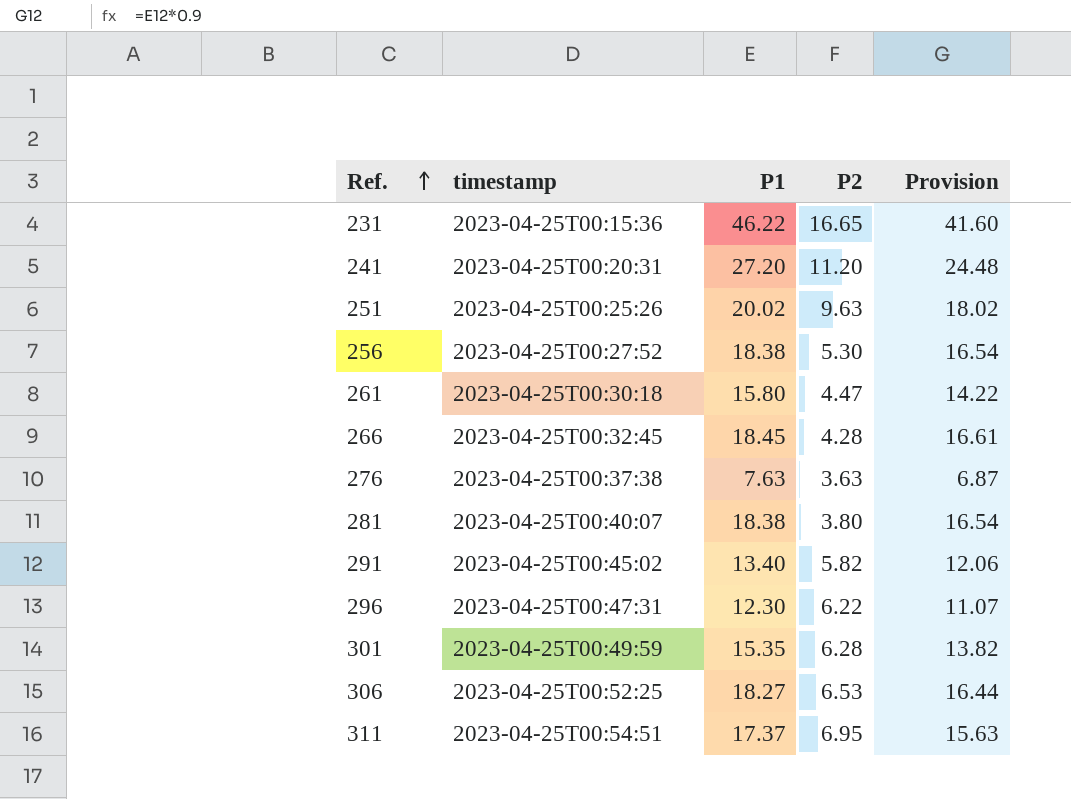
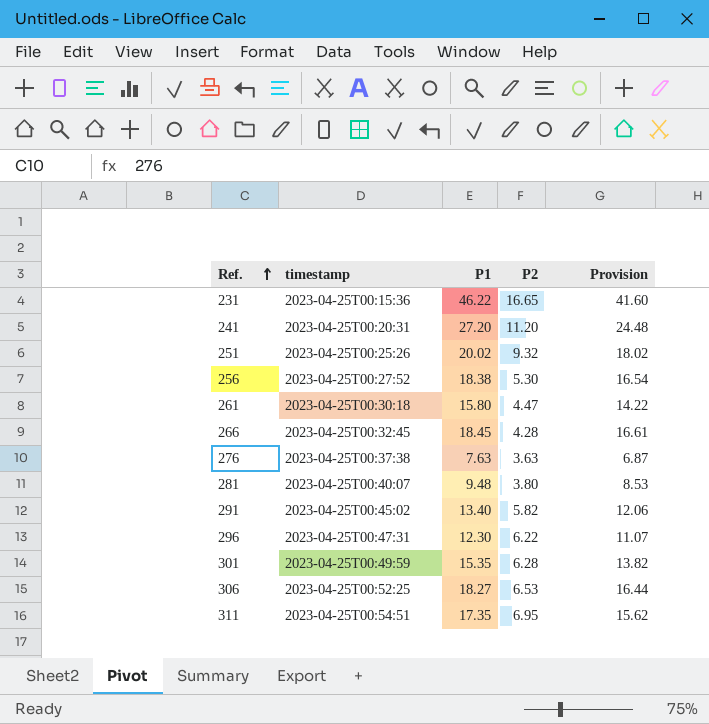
251 | P2: 9.63 -> 9.32
281 | P1: 18.38 -> 9.48
281 | Provision: 16.54 -> 8.53
311 | P1: 17.37 -> 17.35
311 | Provision: 15.63 -> 15.62

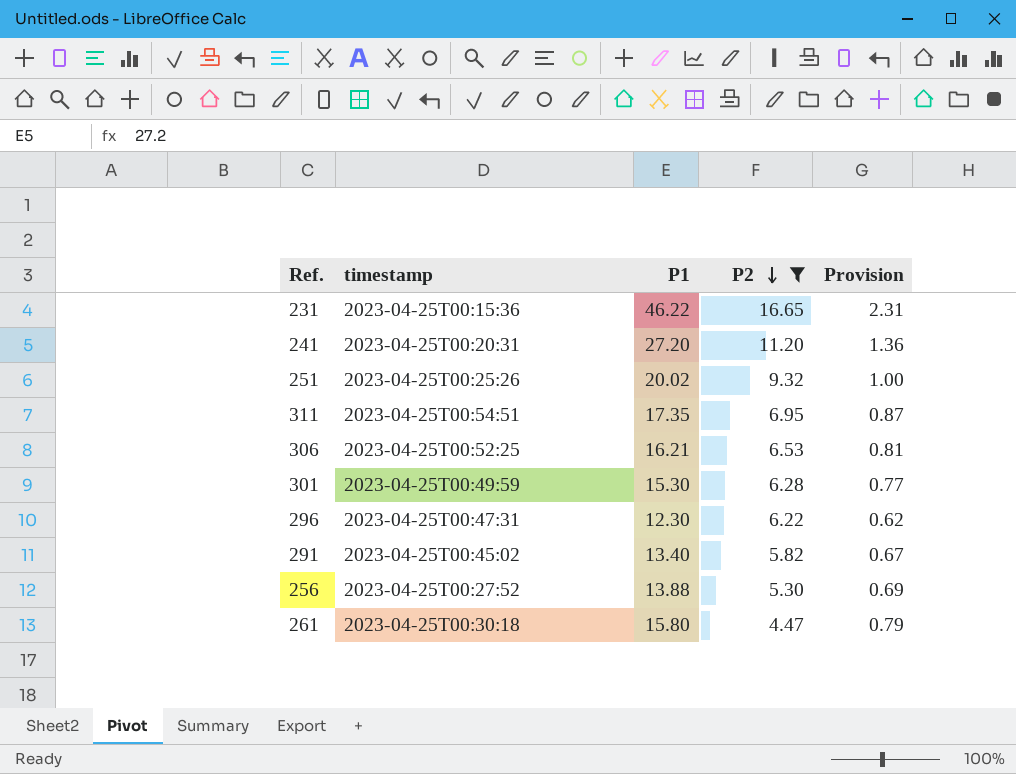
filter: none -> P2 >= 4.47
row order: Ref. ascending -> P2 descending
column Provision | formula: [P1] * 0.9 -> [P1] * 0.05
306 | P1: 18.27 -> 16.21
301 | P1: 15.35 -> 15.30
256 | P1: 18.38 -> 13.88

